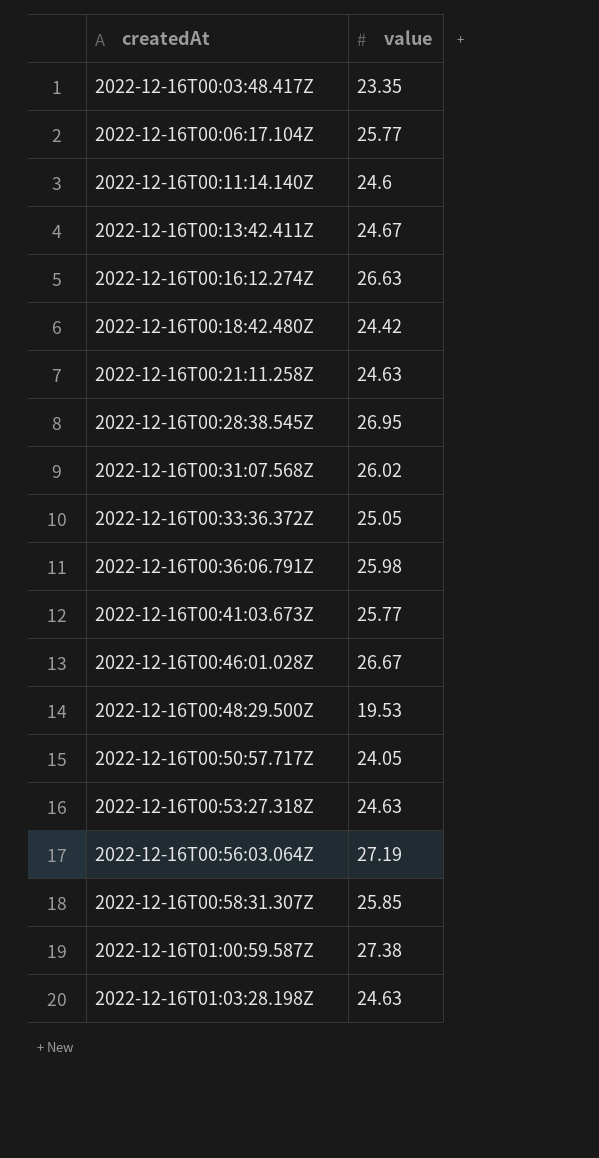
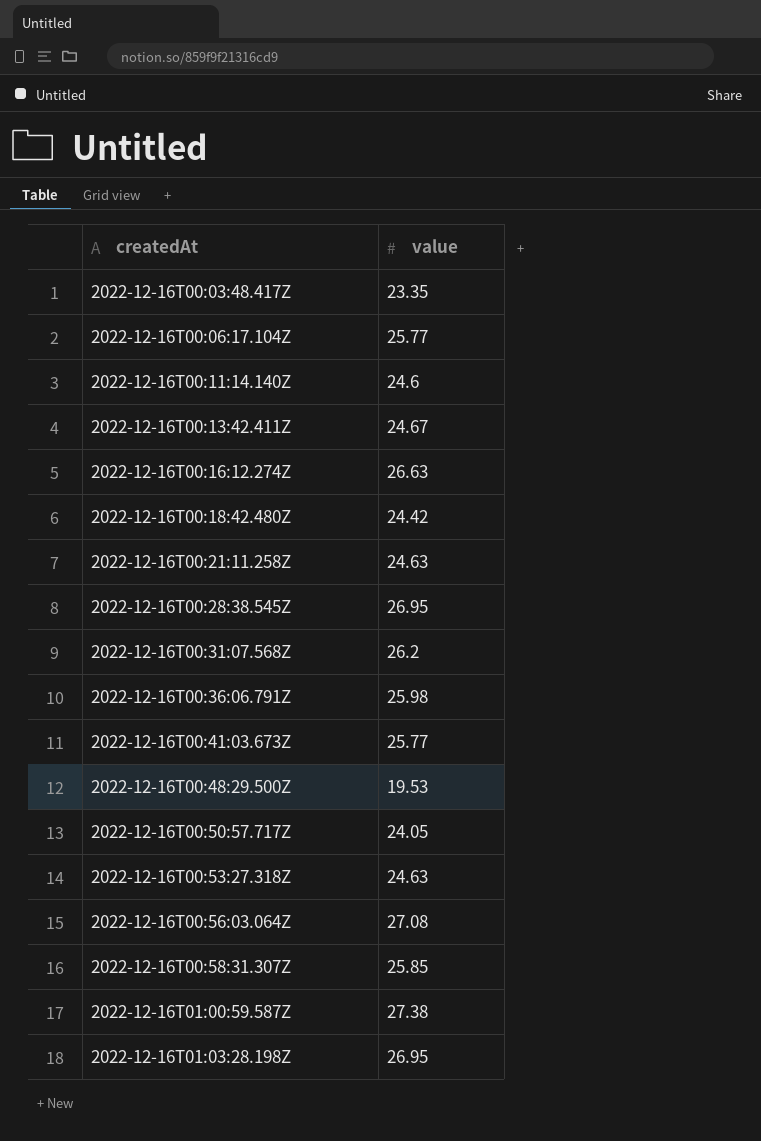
row 2022-12-16T00:33:36.372Z: 25.05 -> none
row 2022-12-16T00:46:01.028Z: 26.67 -> none
2022-12-16T00:31:07.568Z | value: 26.02 -> 26.2
2022-12-16T00:56:03.064Z | value: 27.19 -> 27.08
2022-12-16T01:03:28.198Z | value: 24.63 -> 26.95

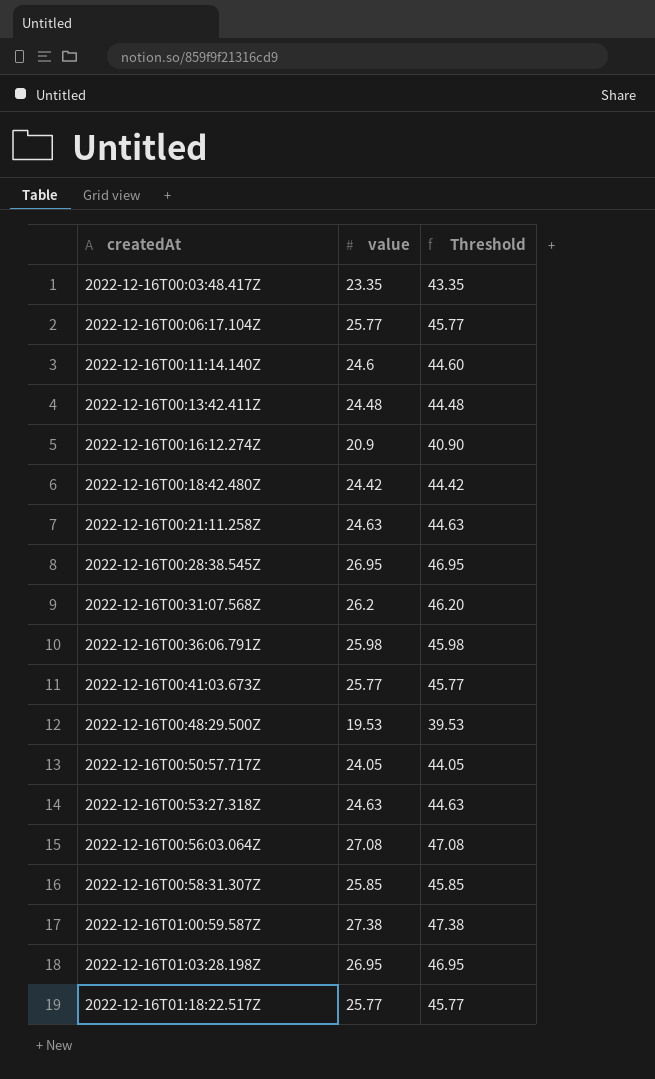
column Threshold | formula: none -> [value] + 20
2022-12-16T00:13:42.411Z | value: 24.67 -> 24.48
2022-12-16T00:16:12.274Z | value: 26.63 -> 20.9
row 2022-12-16T01:18:22.517Z: none -> 25.77 | 45.77

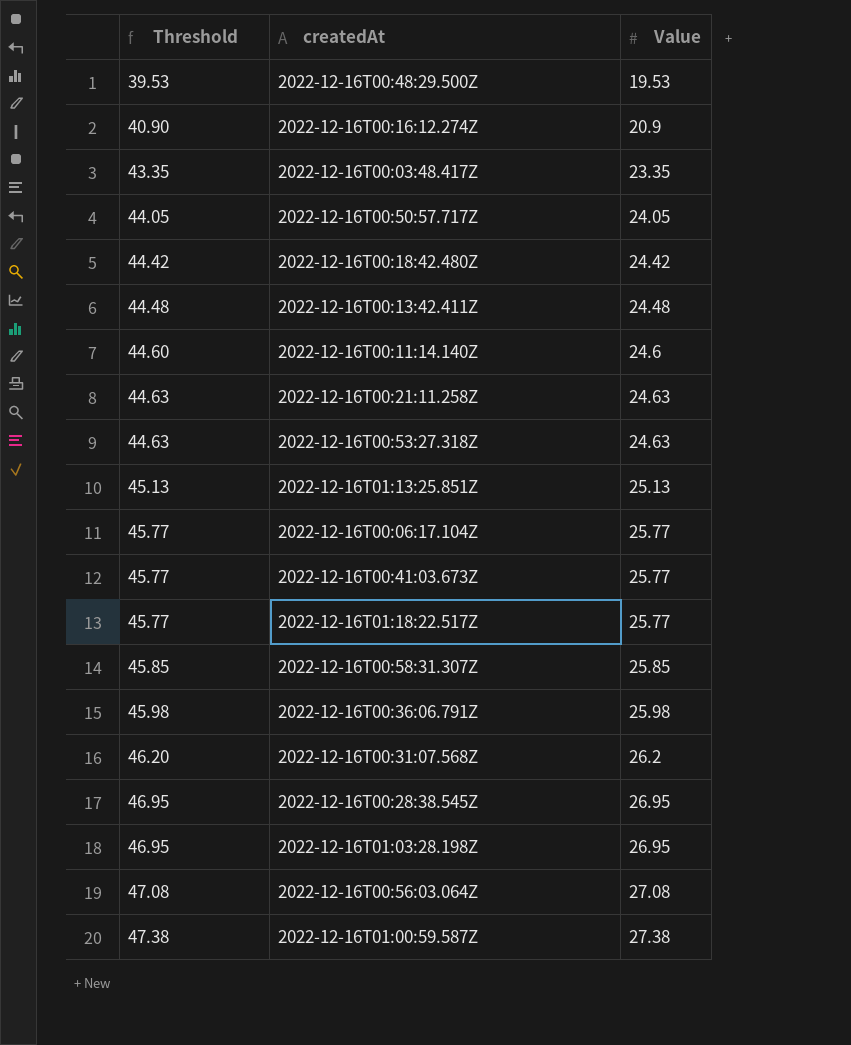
row order: createdAt ascending -> Threshold ascending
column Threshold | position: 3 -> 1
column name: value -> Value
row 2022-12-16T01:13:25.851Z: none -> 45.13 | 25.13

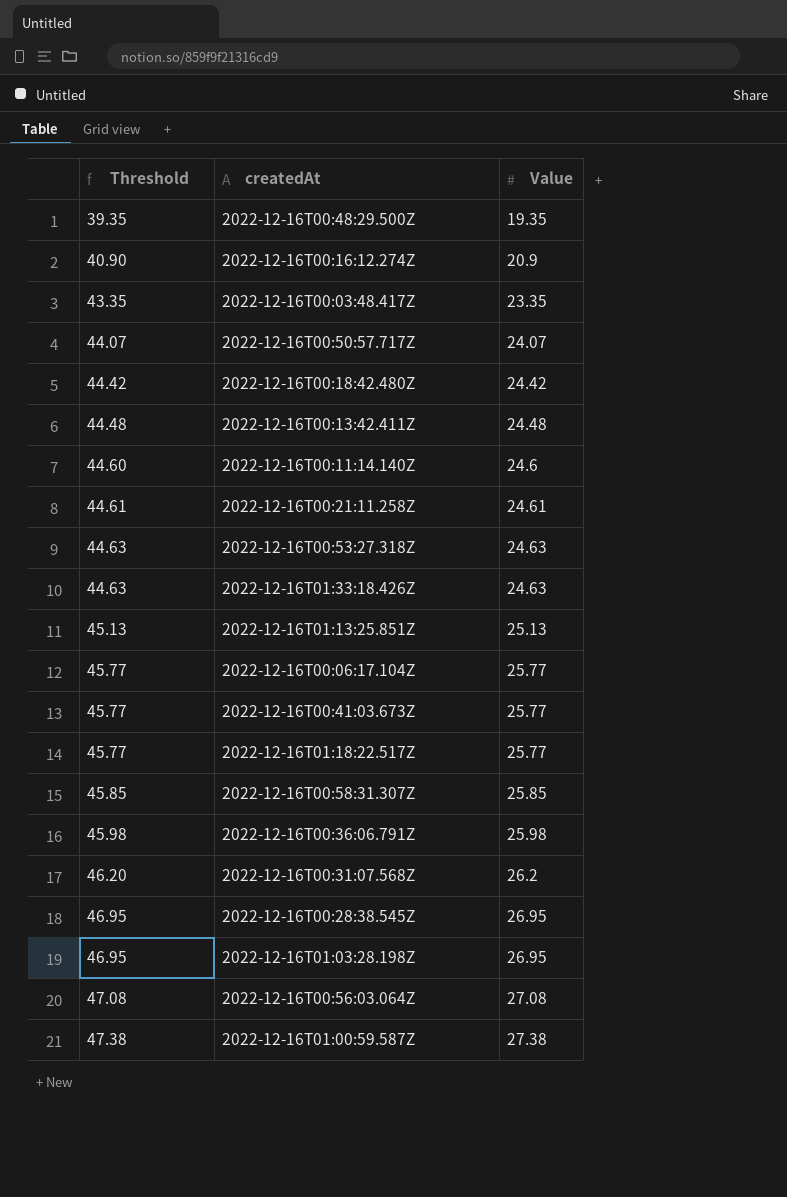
2022-12-16T00:48:29.500Z | Threshold: 39.53 -> 39.35
2022-12-16T00:48:29.500Z | Value: 19.53 -> 19.35
2022-12-16T00:50:57.717Z | Threshold: 44.05 -> 44.07
2022-12-16T00:50:57.717Z | Value: 24.05 -> 24.07
2022-12-16T00:21:11.258Z | Threshold: 44.63 -> 44.61
2022-12-16T00:21:11.258Z | Value: 24.63 -> 24.61
row 2022-12-16T01:33:18.426Z: none -> 44.63 | 24.63

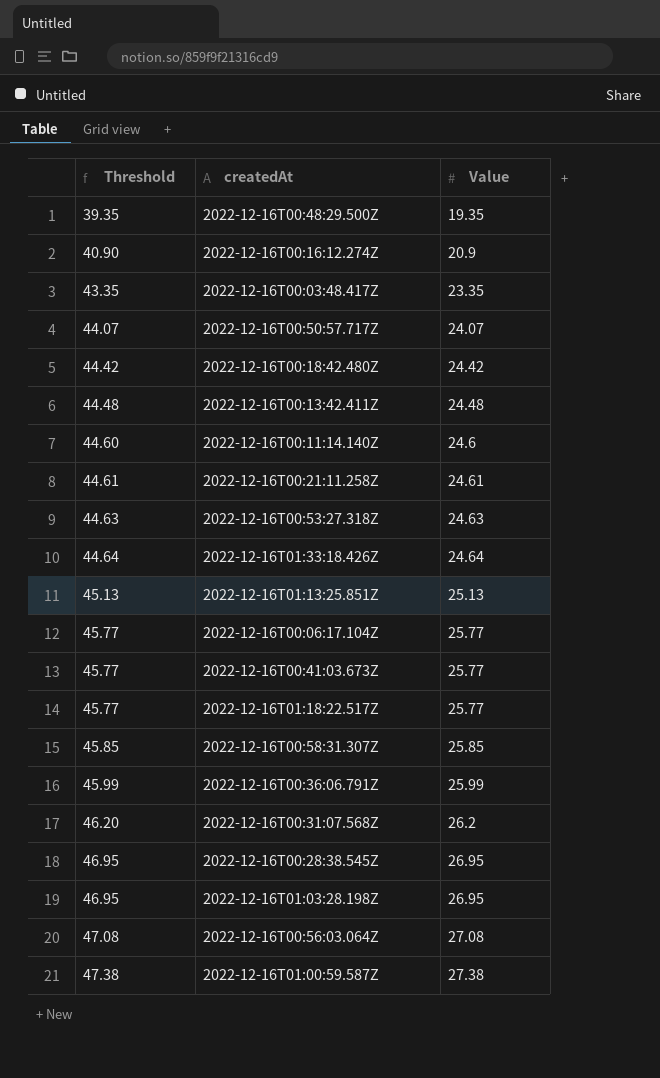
2022-12-16T01:33:18.426Z | Threshold: 44.63 -> 44.64
2022-12-16T01:33:18.426Z | Value: 24.63 -> 24.64
2022-12-16T00:36:06.791Z | Threshold: 45.98 -> 45.99
2022-12-16T00:36:06.791Z | Value: 25.98 -> 25.99

